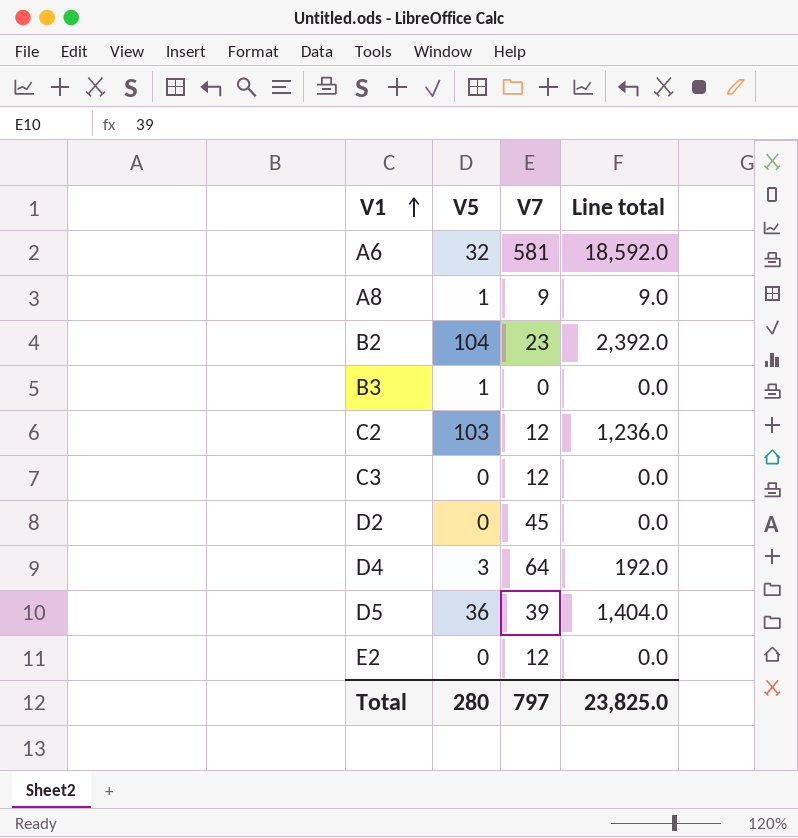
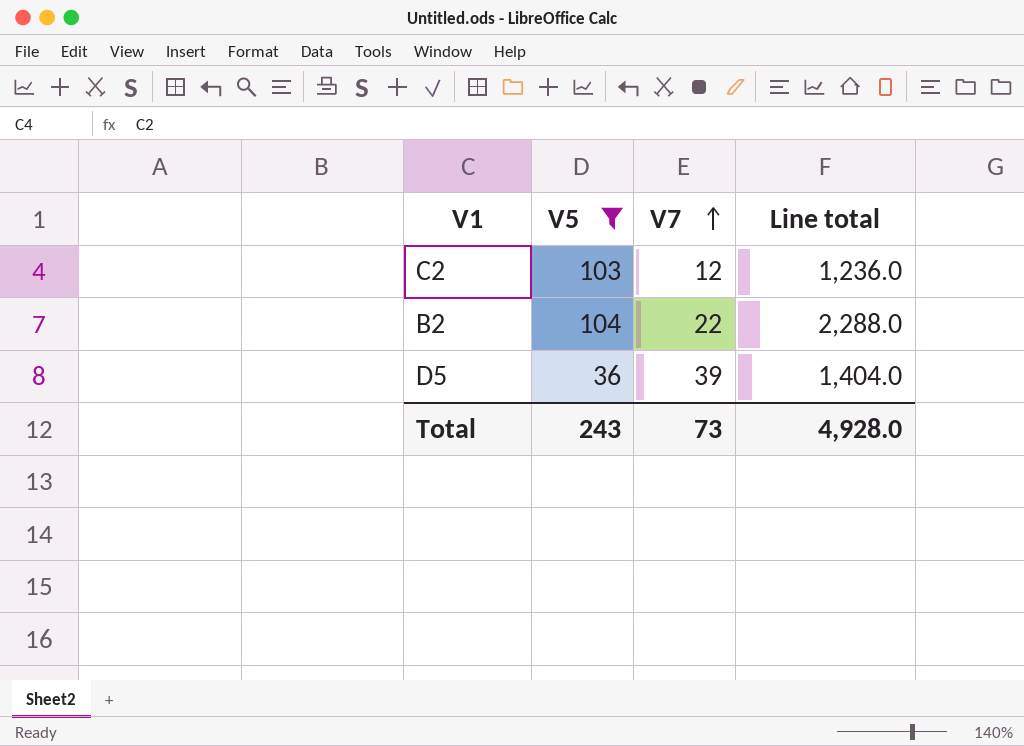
filter: none -> V5 >= 36
row order: V1 ascending -> V7 ascending
B2 | V7: 23 -> 22
B2 | Line total: 2,392.0 -> 2,288.0
Total | V5: 280 -> 243
Total | V7: 797 -> 73
Total | Line total: 23,825.0 -> 4,928.0

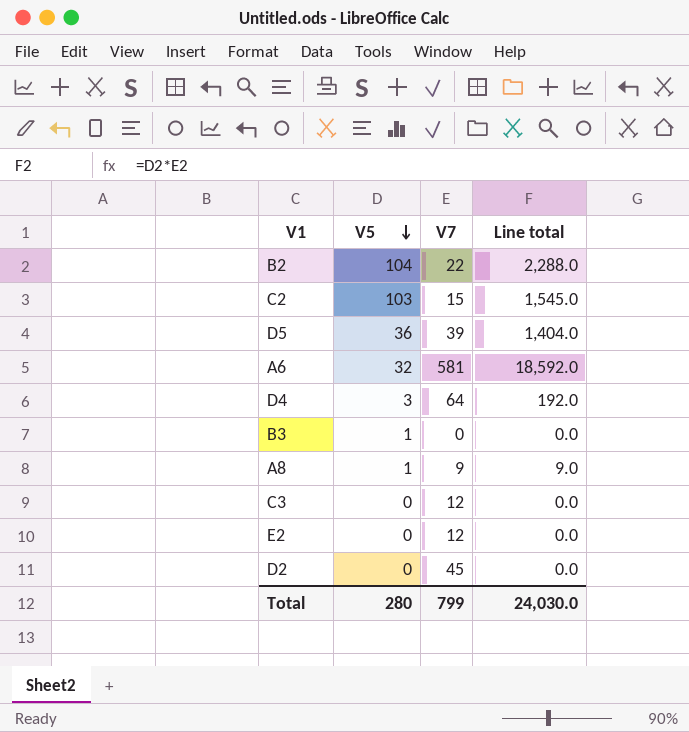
filter: V5 >= 36 -> none
row order: V7 ascending -> V5 descending
C2 | V7: 12 -> 15
C2 | Line total: 1,236.0 -> 1,545.0
Total | V5: 243 -> 280
Total | V7: 73 -> 799
Total | Line total: 4,928.0 -> 24,030.0

